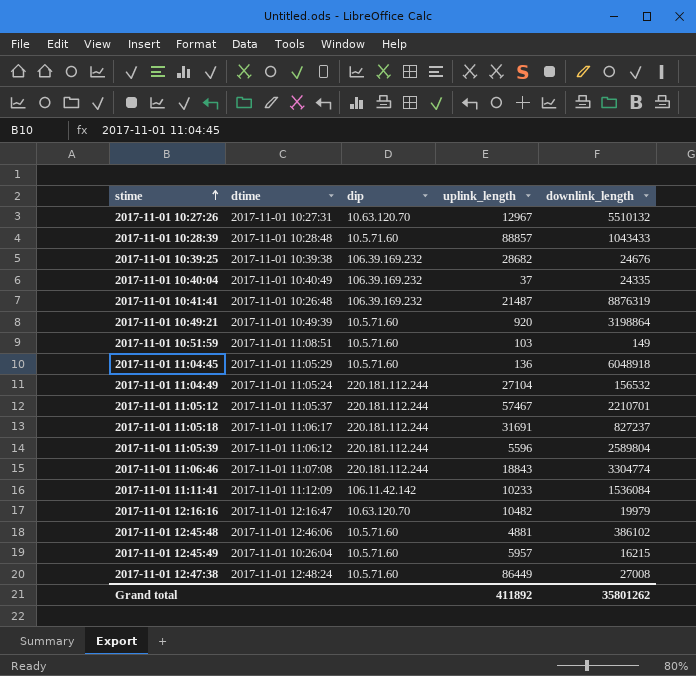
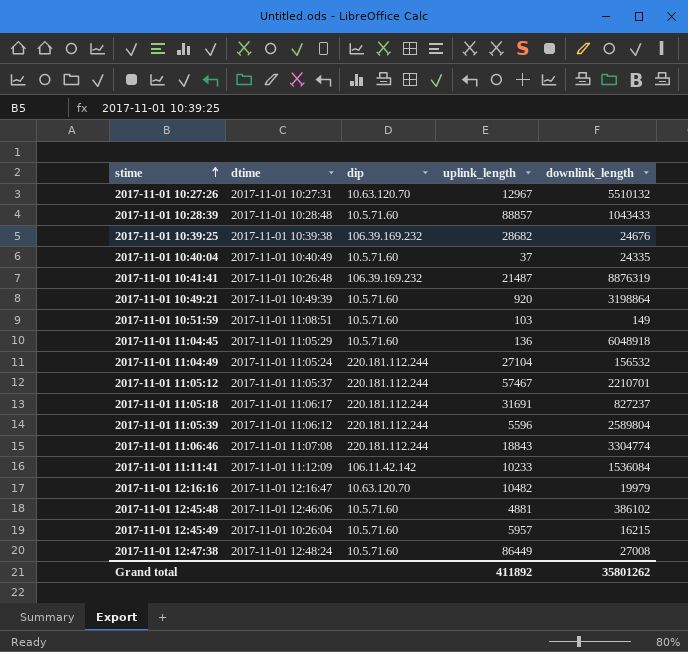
2017-11-01 10:40:04 | dip: 106.39.169.232 -> 10.5.71.60

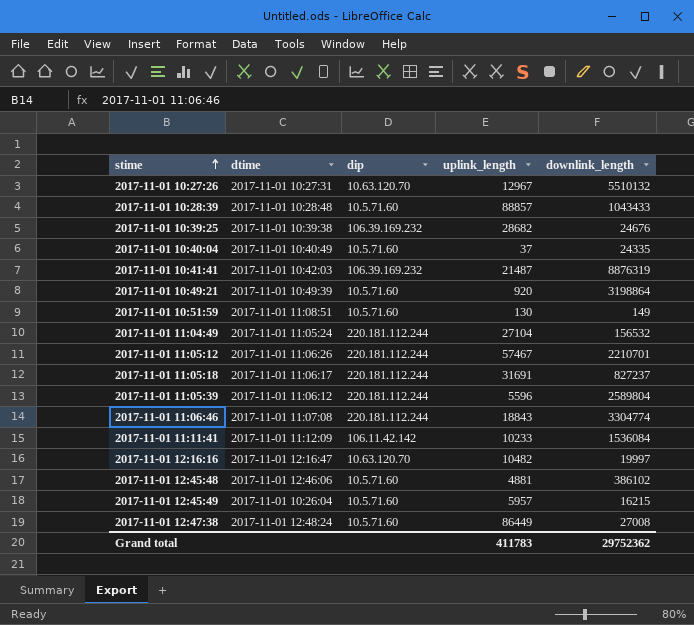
row 2017-11-01 11:04:45: 2017-11-01 11:05:29 | 10.5.71.60 | 136 | 6048918 -> none
2017-11-01 10:41:41 | dtime: 2017-11-01 10:26:48 -> 2017-11-01 10:42:03
2017-11-01 10:51:59 | uplink_length: 103 -> 130
2017-11-01 11:05:12 | dtime: 2017-11-01 11:05:37 -> 2017-11-01 11:06:26
2017-11-01 12:16:16 | downlink_length: 19979 -> 19997
Grand total | uplink_length: 411892 -> 411783
Grand total | downlink_length: 35801262 -> 29752362

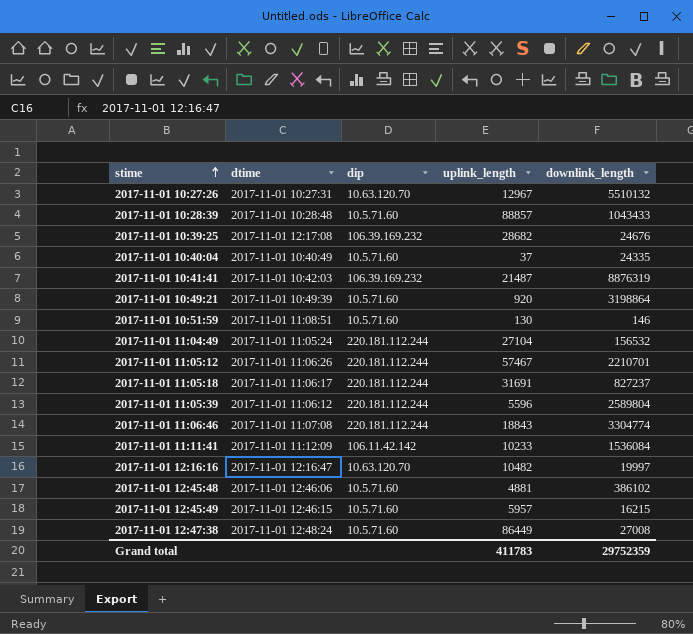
2017-11-01 10:39:25 | dtime: 2017-11-01 10:39:38 -> 2017-11-01 12:17:08
2017-11-01 10:51:59 | downlink_length: 149 -> 146
2017-11-01 12:45:49 | dtime: 2017-11-01 10:26:04 -> 2017-11-01 12:46:15
Grand total | downlink_length: 29752362 -> 29752359

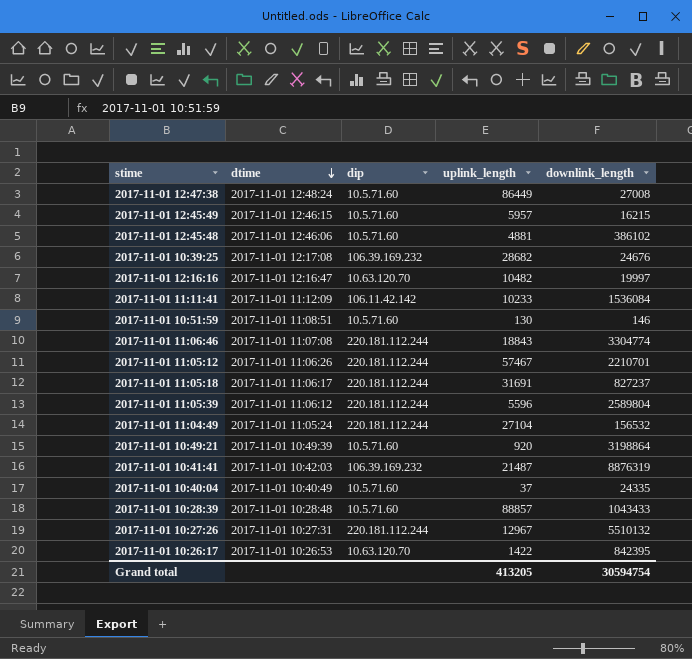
row order: stime ascending -> dtime descending
2017-11-01 10:27:26 | dip: 10.63.120.70 -> 220.181.112.244
row 2017-11-01 10:26:17: none -> 2017-11-01 10:26:53 | 10.63.120.70 | 1422 | 842395
Grand total | uplink_length: 411783 -> 413205
Grand total | downlink_length: 29752359 -> 30594754

